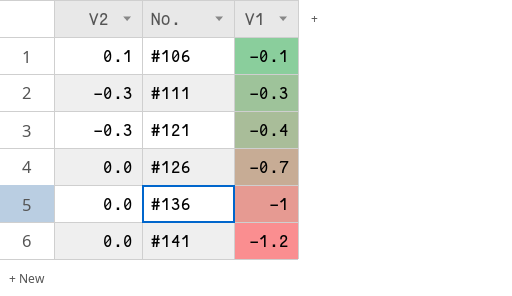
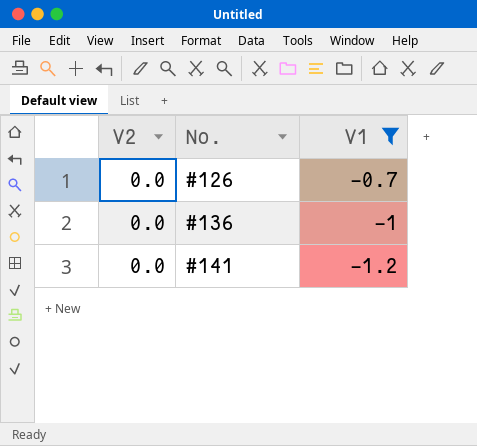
filter: none -> V1 <= -0.7

